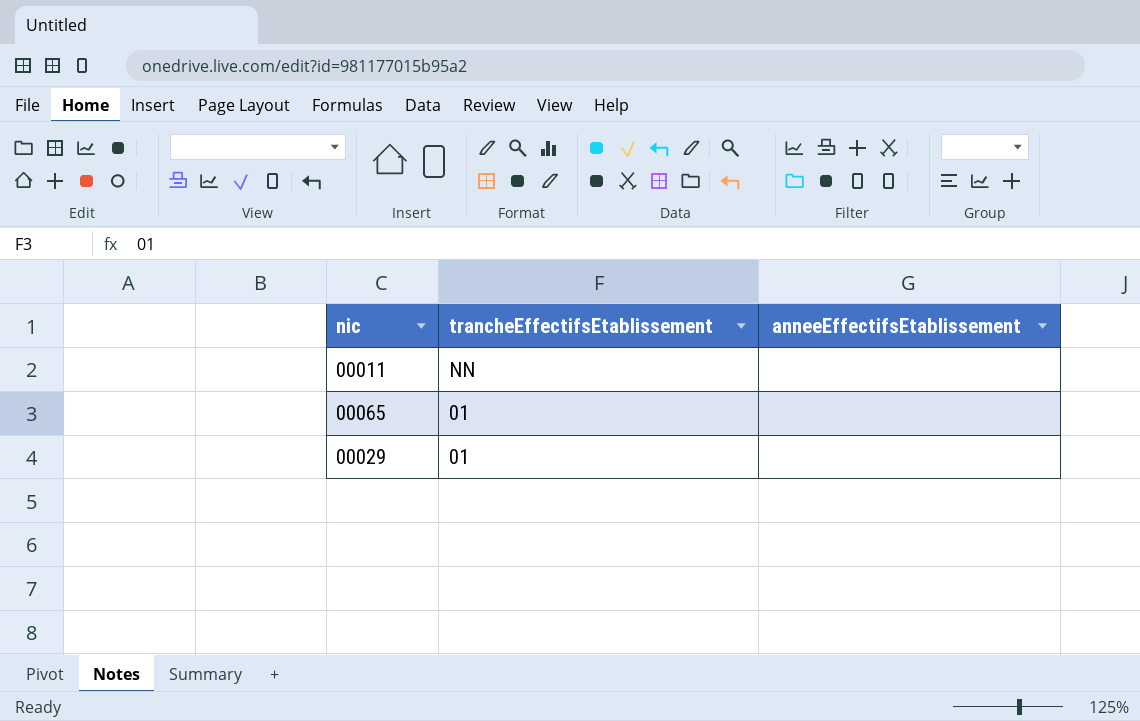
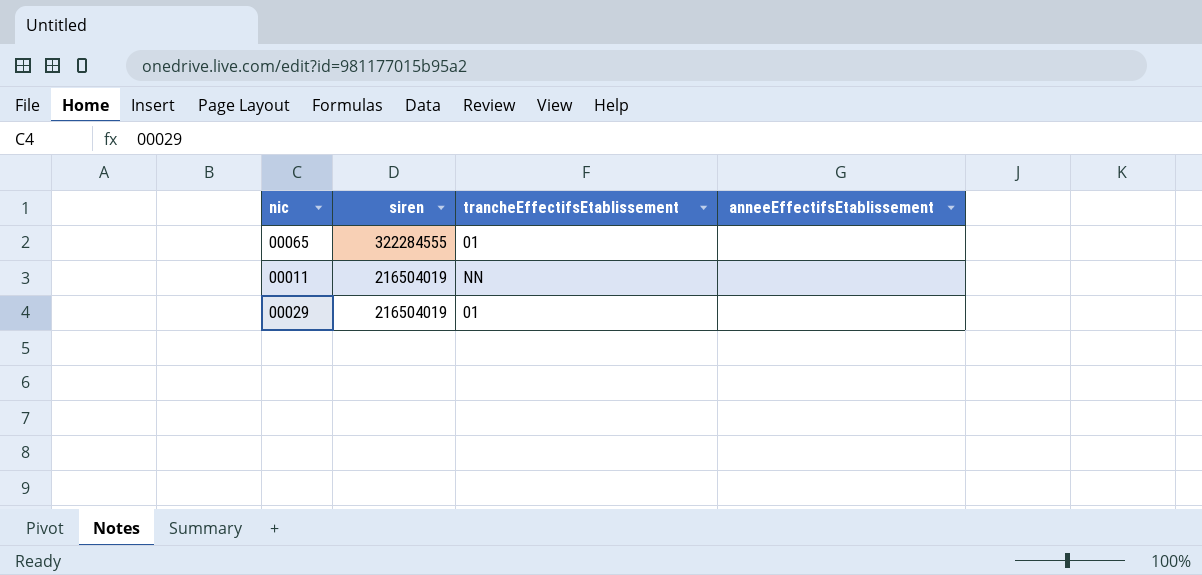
row order: trancheEffectifsEtablissement descending -> siren descending
column siren | position: none -> 2

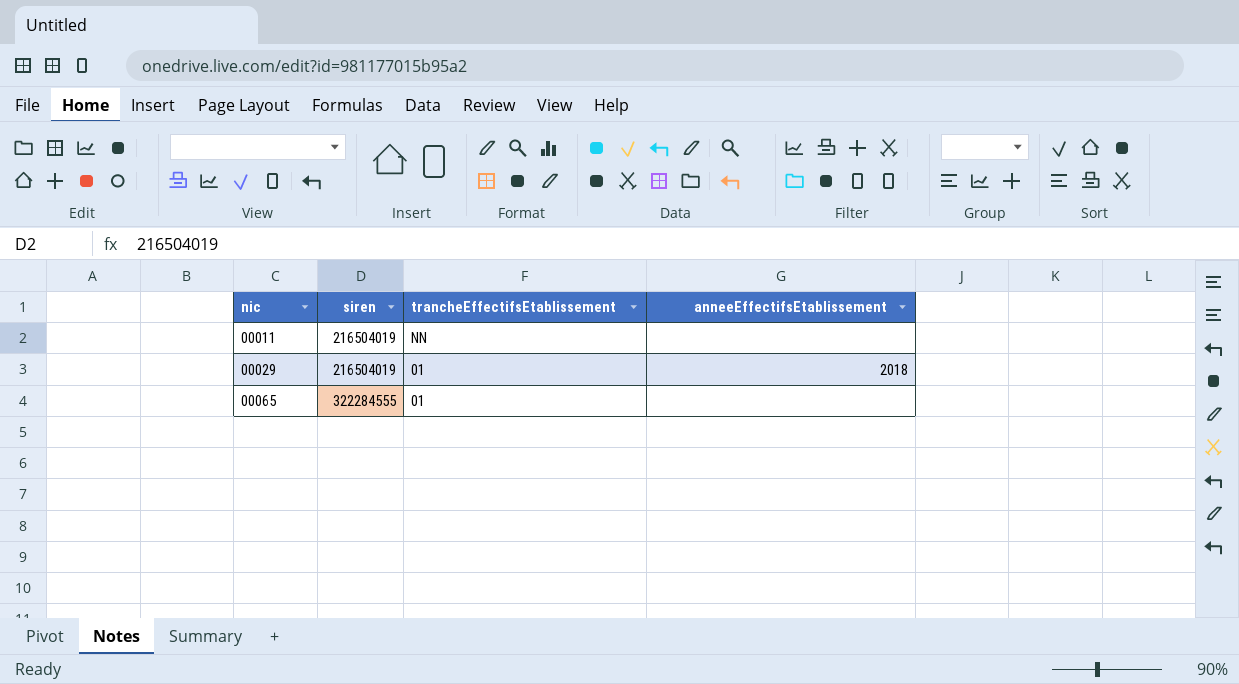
row order: siren descending -> nic ascending
00029 | anneeEffectifsEtablissement: none -> 2018

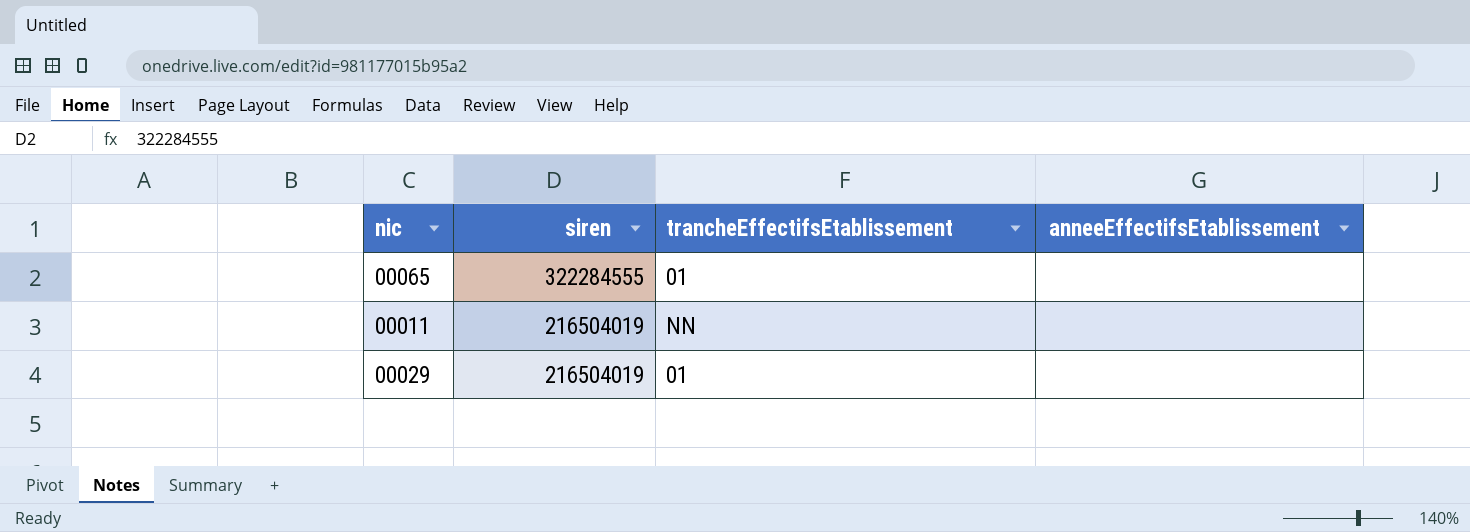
row order: nic ascending -> siren descending
00029 | anneeEffectifsEtablissement: 2018 -> none

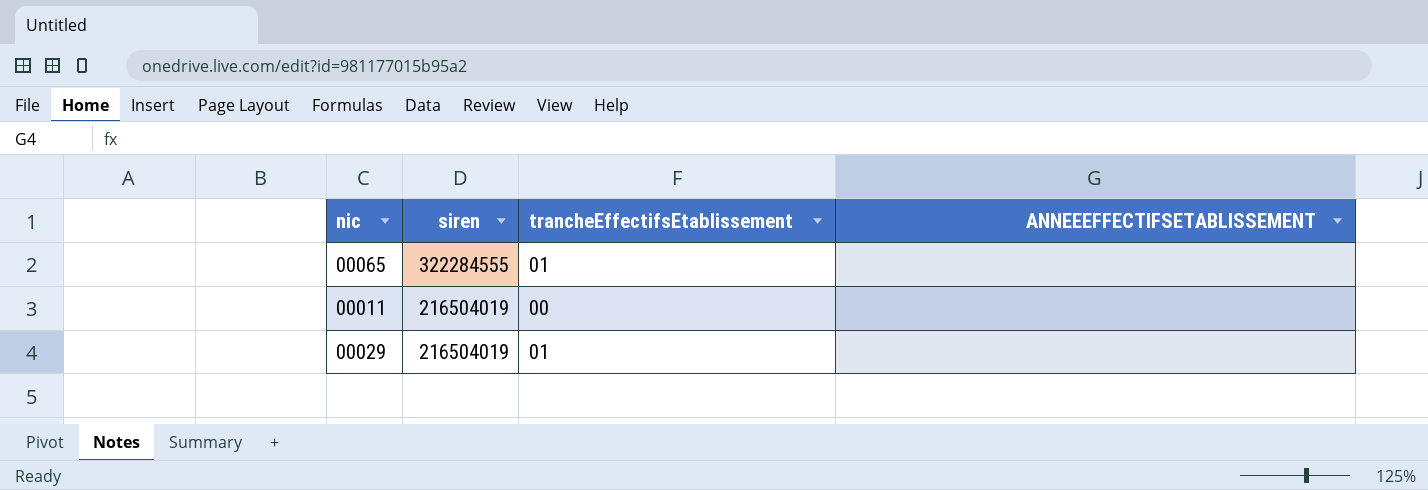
column name: anneeEffectifsEtablissement -> ANNEEEFFECTIFSETABLISSEMENT
00011 | trancheEffectifsEtablissement: NN -> 00

